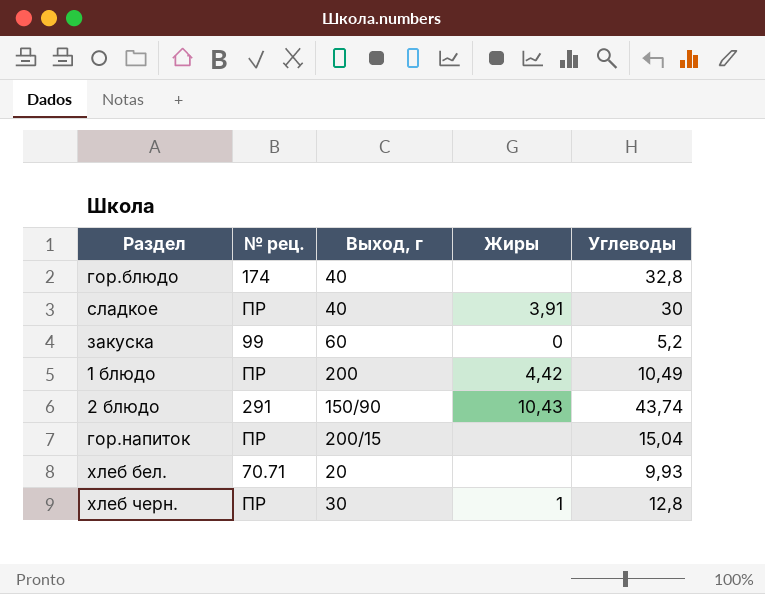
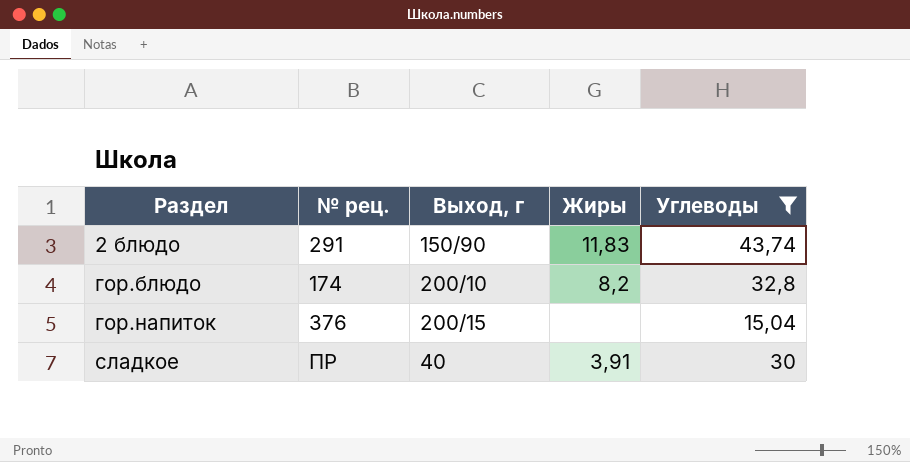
filter: none -> Углеводы >= 15,04
row order: none -> Раздел ascending
2 блюдо | Жиры: 10,43 -> 11,83
гор.блюдо | Выход, г: 40 -> 200/10
гор.блюдо | Жиры: none -> 8,2
гор.напиток | № рец.: ПР -> 376

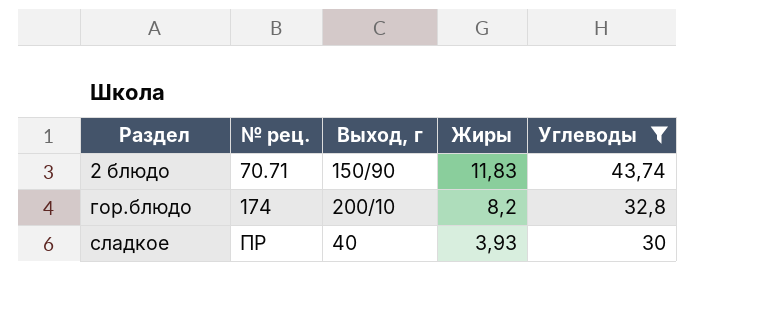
row гор.напиток: 376 | 200/15 | none | 15,04 -> none
2 блюдо | № рец.: 291 -> 70.71
сладкое | Жиры: 3,91 -> 3,93

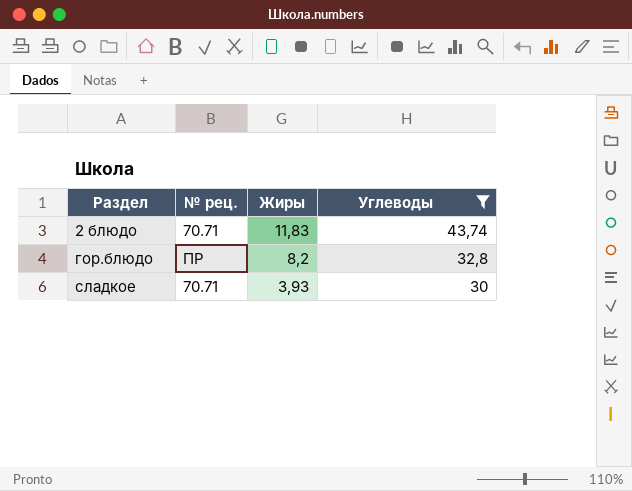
column Выход, г | position: 3 -> none
гор.блюдо | № рец.: 174 -> ПР
сладкое | № рец.: ПР -> 70.71

